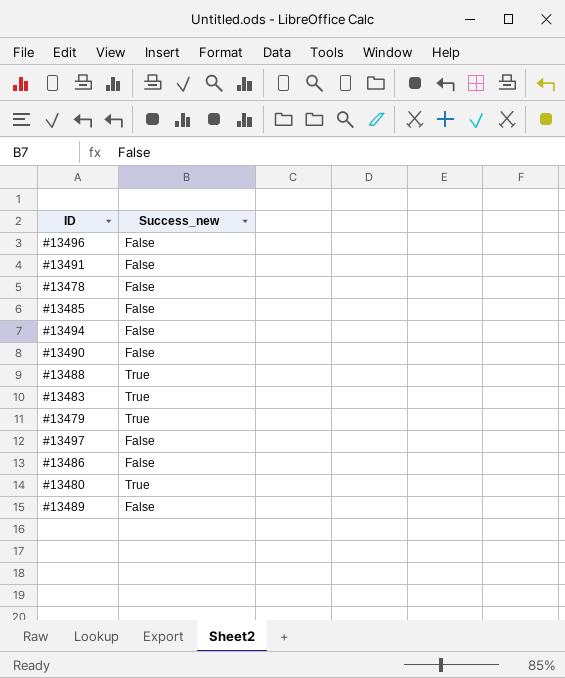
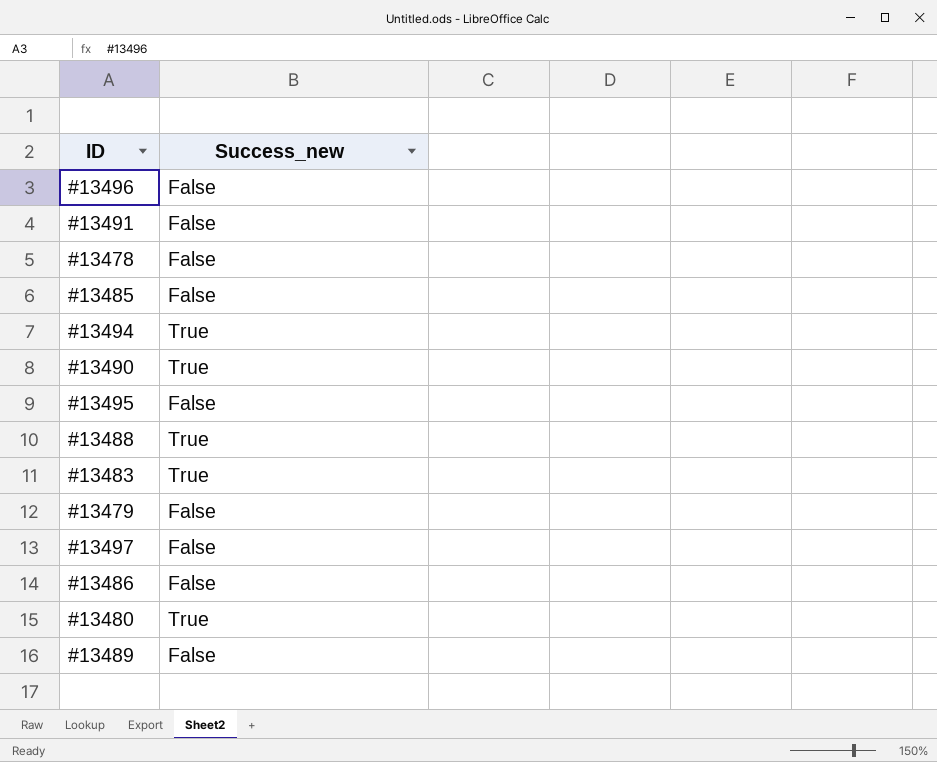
#13494 | Success_new: False -> True
#13490 | Success_new: False -> True
row #13495: none -> False
#13479 | Success_new: True -> False

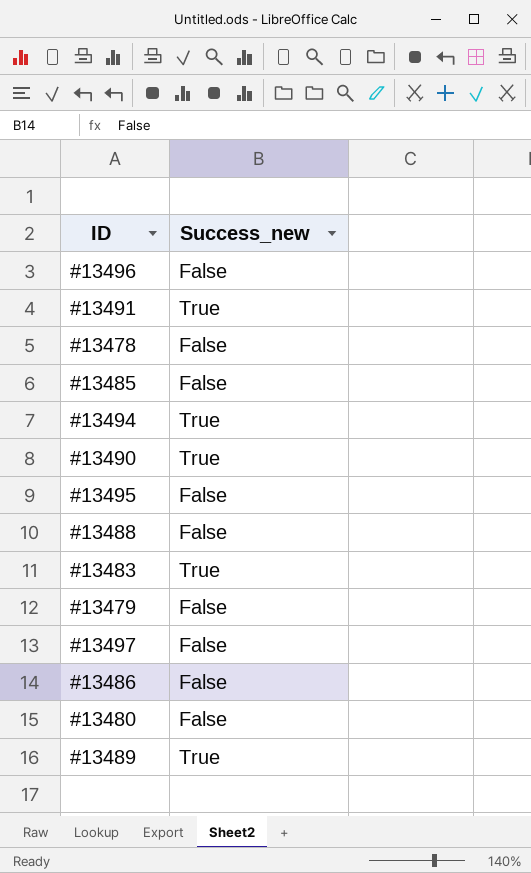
#13491 | Success_new: False -> True
#13488 | Success_new: True -> False
#13480 | Success_new: True -> False
#13489 | Success_new: False -> True

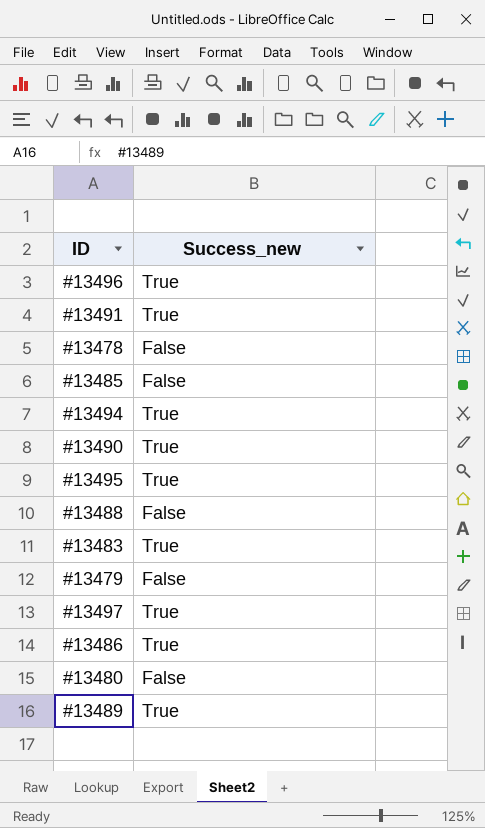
#13496 | Success_new: False -> True
#13495 | Success_new: False -> True
#13497 | Success_new: False -> True
#13486 | Success_new: False -> True

